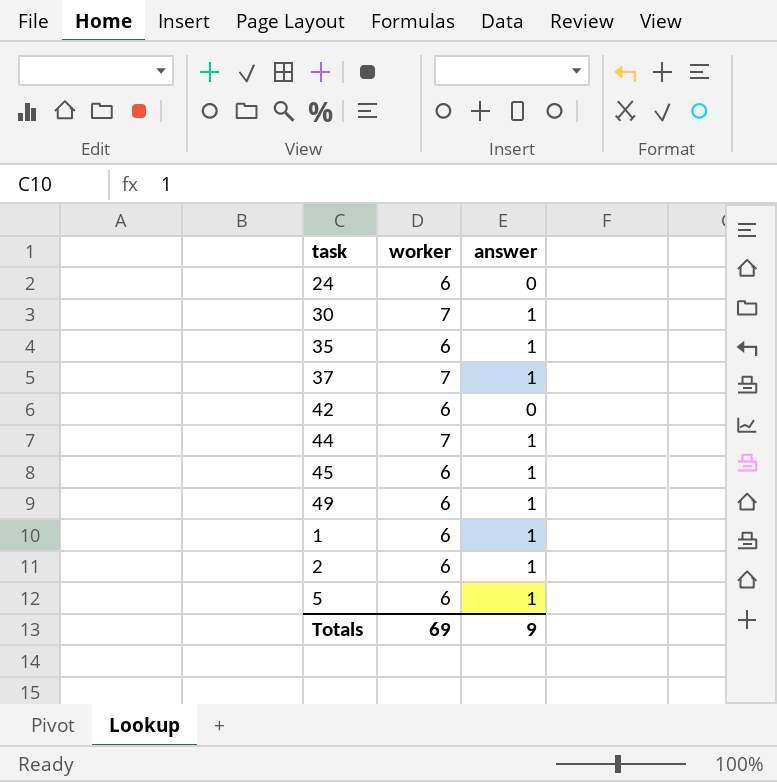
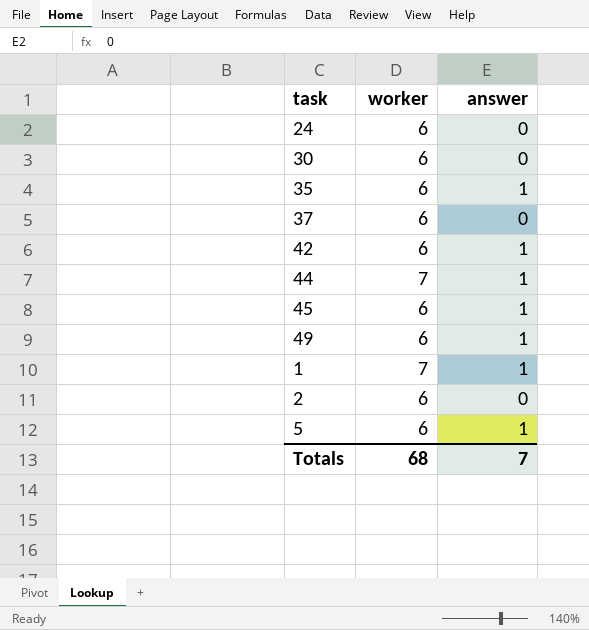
30 | worker: 7 -> 6
30 | answer: 1 -> 0
37 | worker: 7 -> 6
37 | answer: 1 -> 0
42 | answer: 0 -> 1
1 | worker: 6 -> 7
2 | answer: 1 -> 0
Totals | worker: 69 -> 68
Totals | answer: 9 -> 7

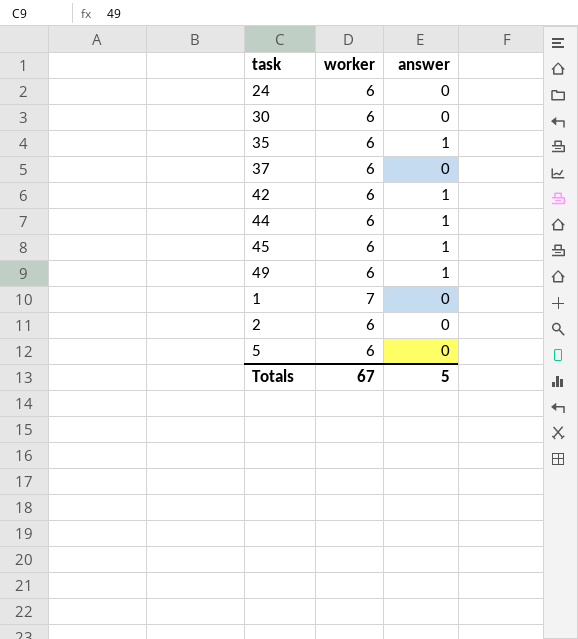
44 | worker: 7 -> 6
1 | answer: 1 -> 0
5 | answer: 1 -> 0
Totals | worker: 68 -> 67
Totals | answer: 7 -> 5

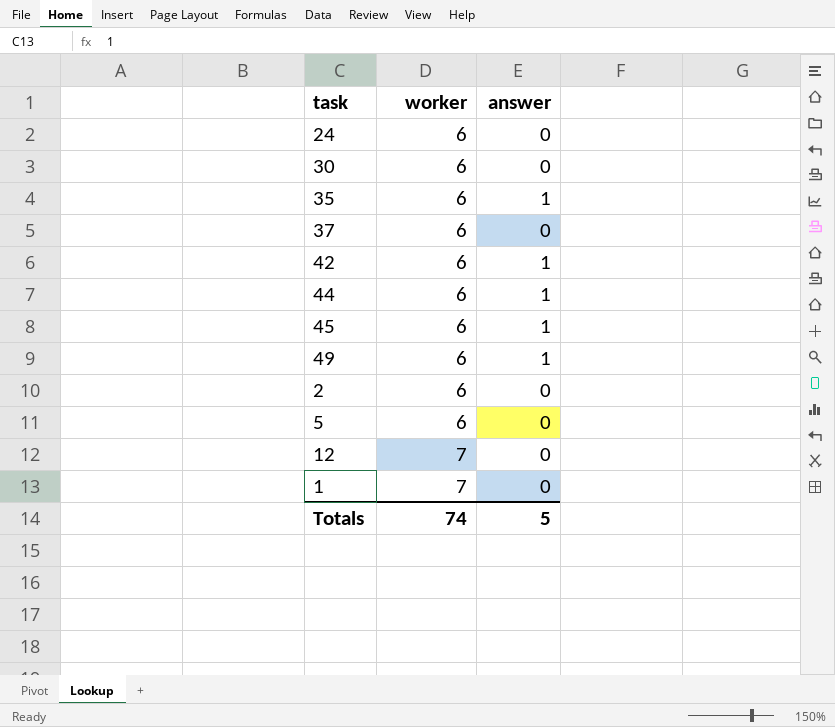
row order: none -> worker ascending
row 12: none -> 7 | 0
Totals | worker: 67 -> 74

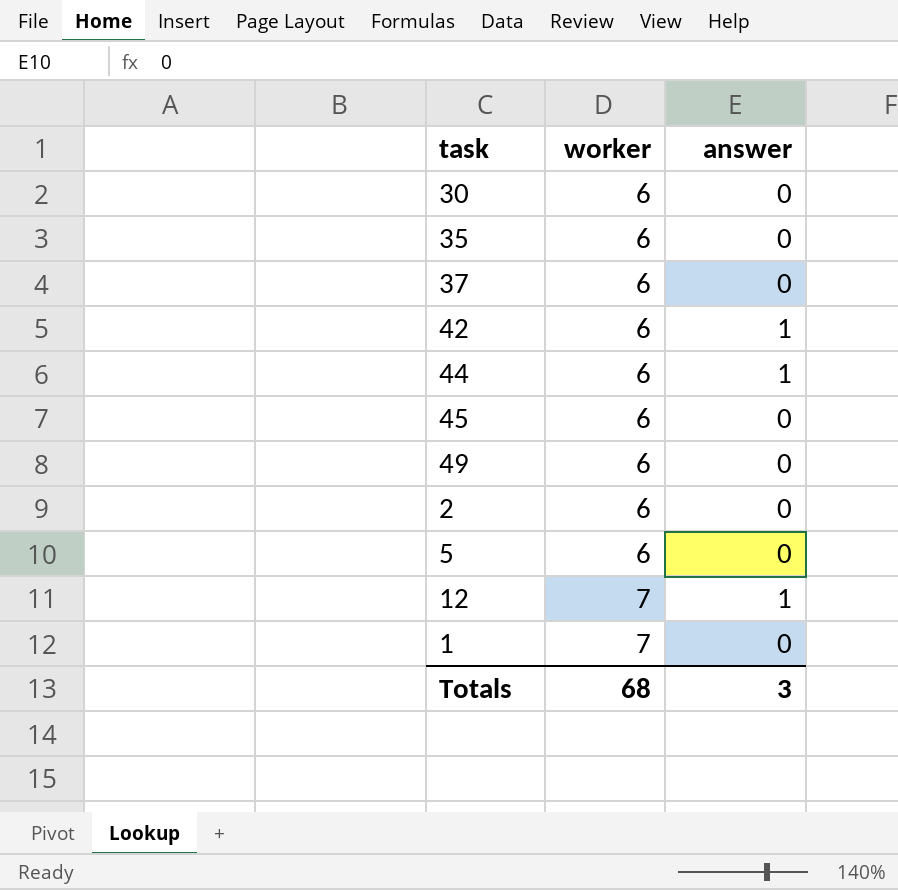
row 24: 6 | 0 -> none
35 | answer: 1 -> 0
45 | answer: 1 -> 0
49 | answer: 1 -> 0
12 | answer: 0 -> 1
Totals | worker: 74 -> 68
Totals | answer: 5 -> 3

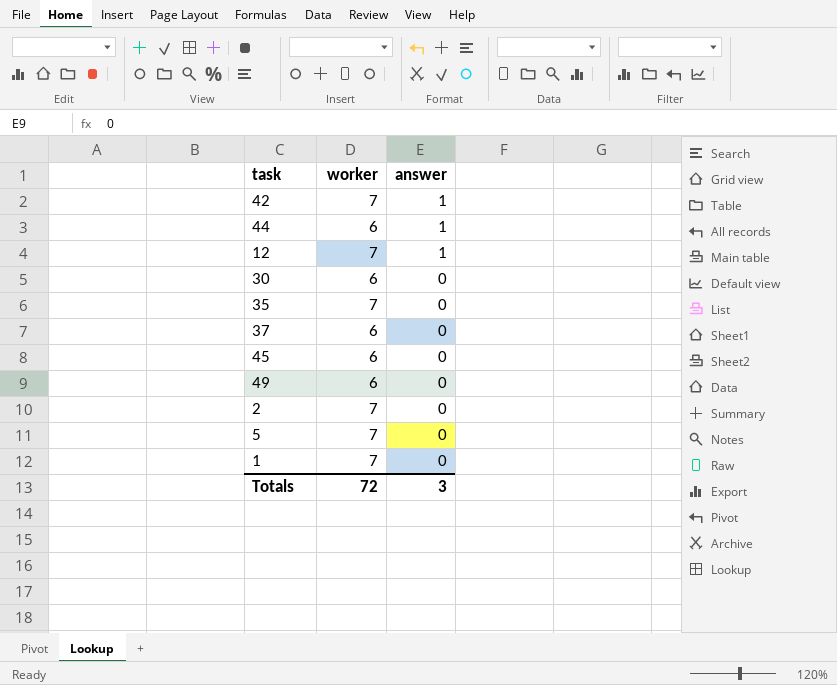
row order: worker ascending -> answer descending
42 | worker: 6 -> 7
35 | worker: 6 -> 7
2 | worker: 6 -> 7
5 | worker: 6 -> 7
Totals | worker: 68 -> 72

